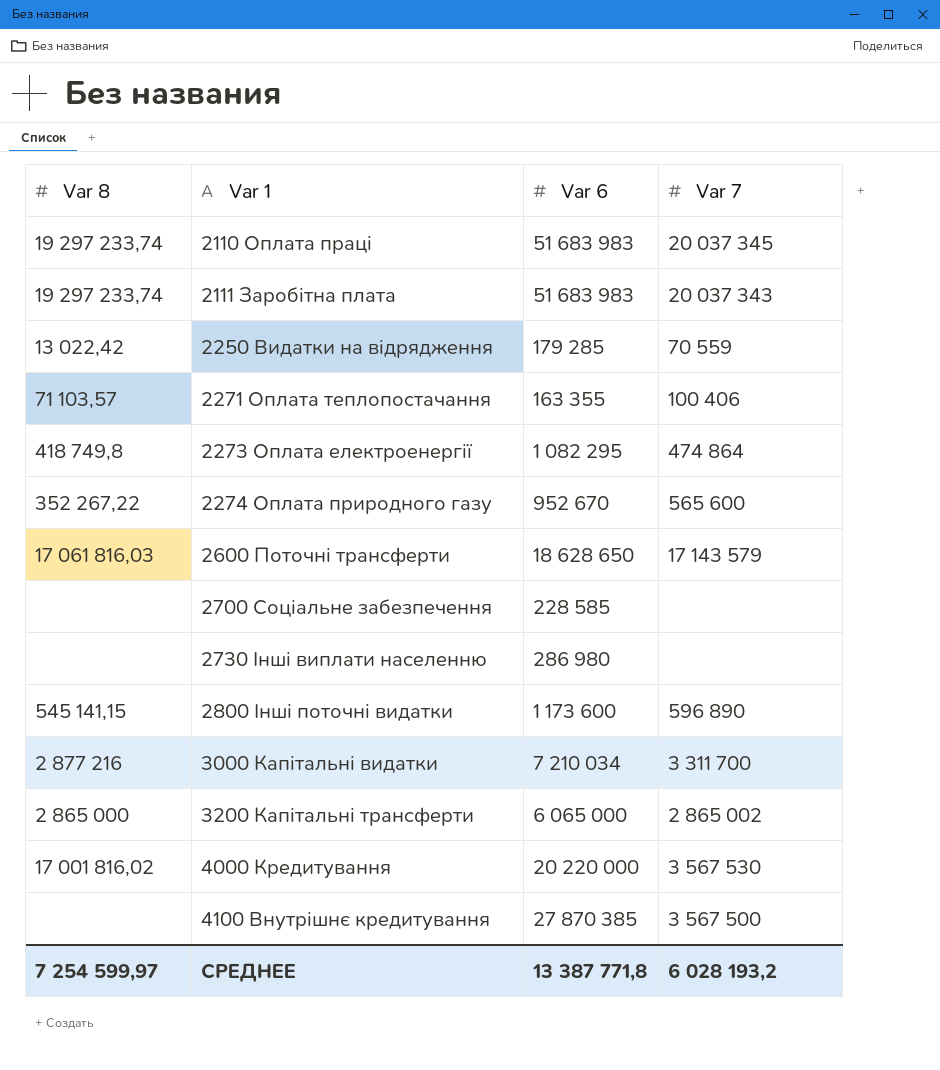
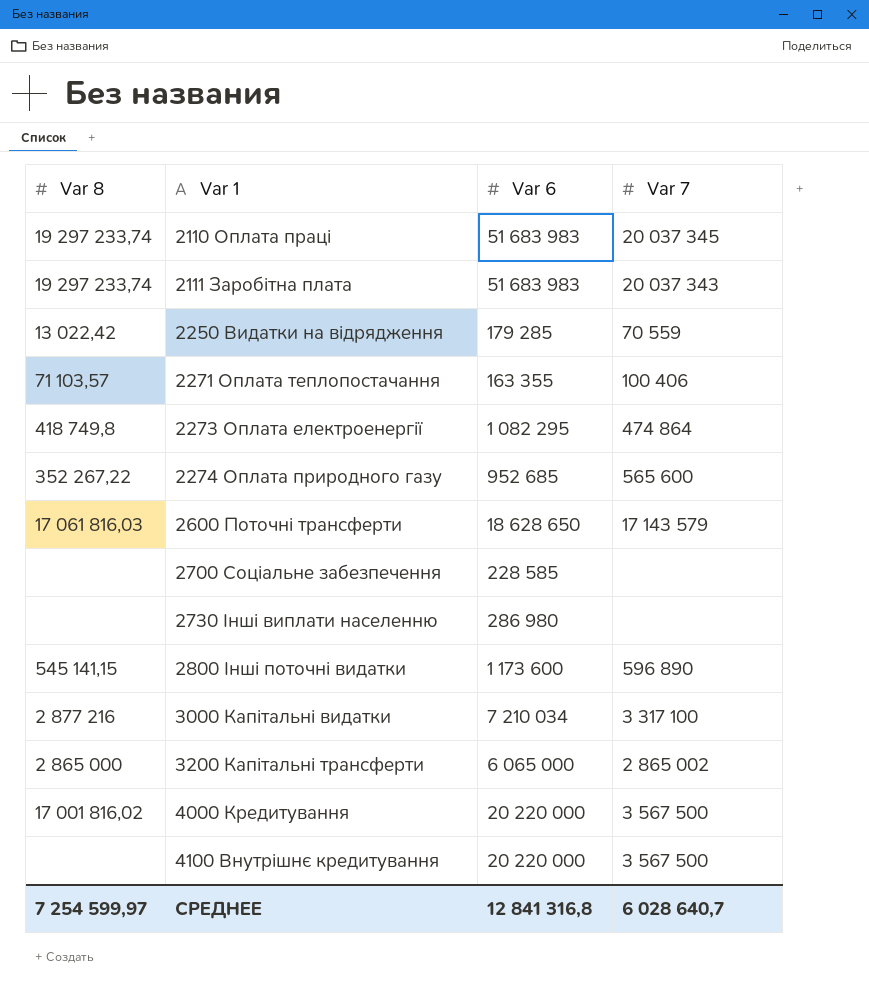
2274 Оплата природного газу | Var 6: 952 670 -> 952 685
3000 Капітальні видатки | Var 7: 3 311 700 -> 3 317 100
4000 Кредитування | Var 7: 3 567 530 -> 3 567 500
4100 Внутрішнє кредитування | Var 6: 27 870 385 -> 20 220 000
СРЕДНЕЕ | Var 6: 13 387 771,8 -> 12 841 316,8
СРЕДНЕЕ | Var 7: 6 028 193,2 -> 6 028 640,7

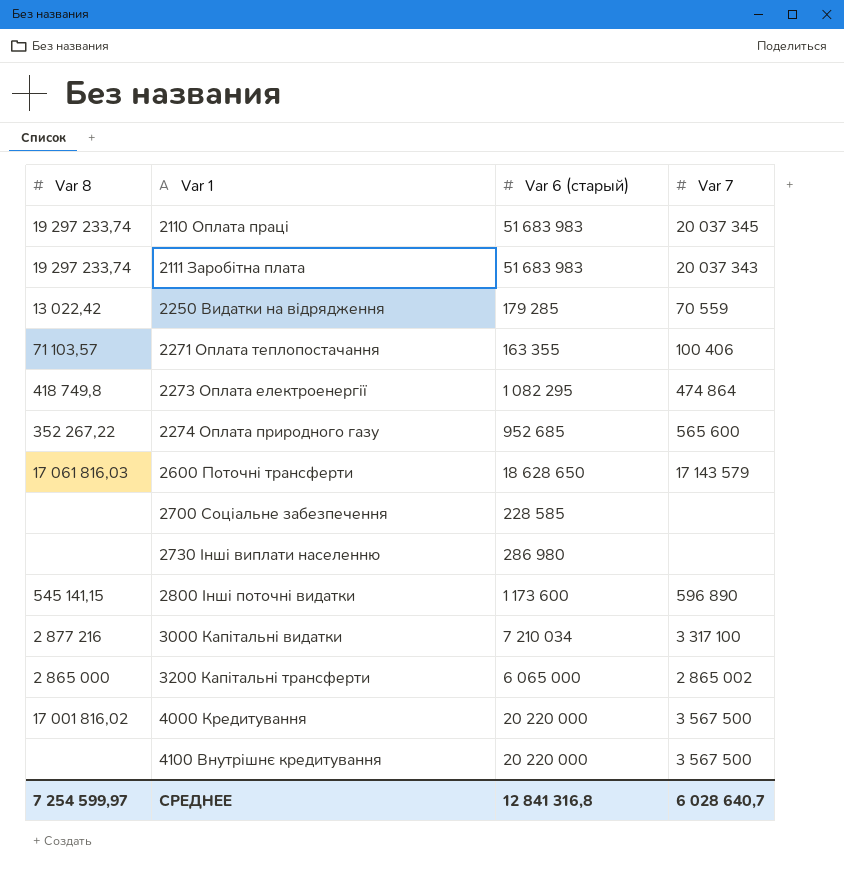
column name: Var 6 -> Var 6 (старый)

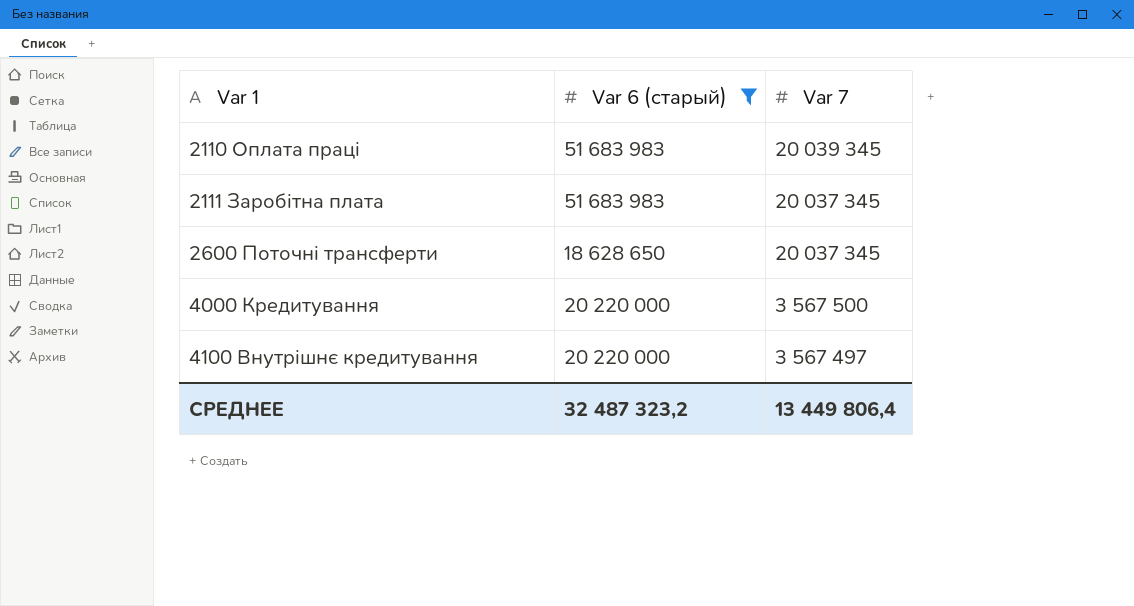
filter: none -> Var 6 (старый) >= 18 628 650
column Var 8 | position: 1 -> none
2110 Оплата праці | Var 7: 20 037 345 -> 20 039 345
2111 Заробітна плата | Var 7: 20 037 343 -> 20 037 345
2600 Поточні трансферти | Var 7: 17 143 579 -> 20 037 345
4100 Внутрішнє кредитування | Var 7: 3 567 500 -> 3 567 497
СРЕДНЕЕ | Var 6 (старый): 12 841 316,8 -> 32 487 323,2
СРЕДНЕЕ | Var 7: 6 028 640,7 -> 13 449 806,4

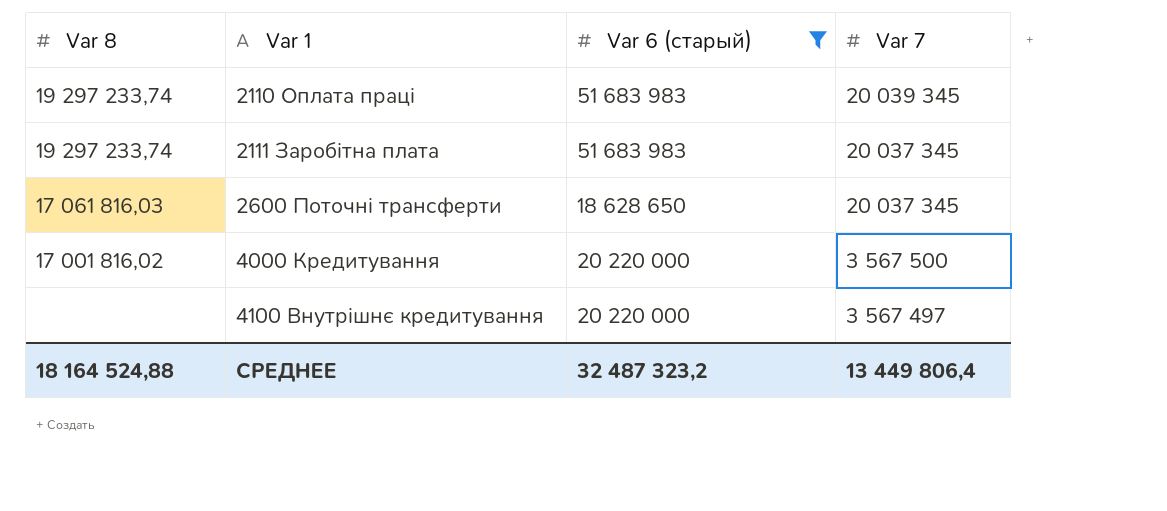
column Var 8 | position: none -> 1

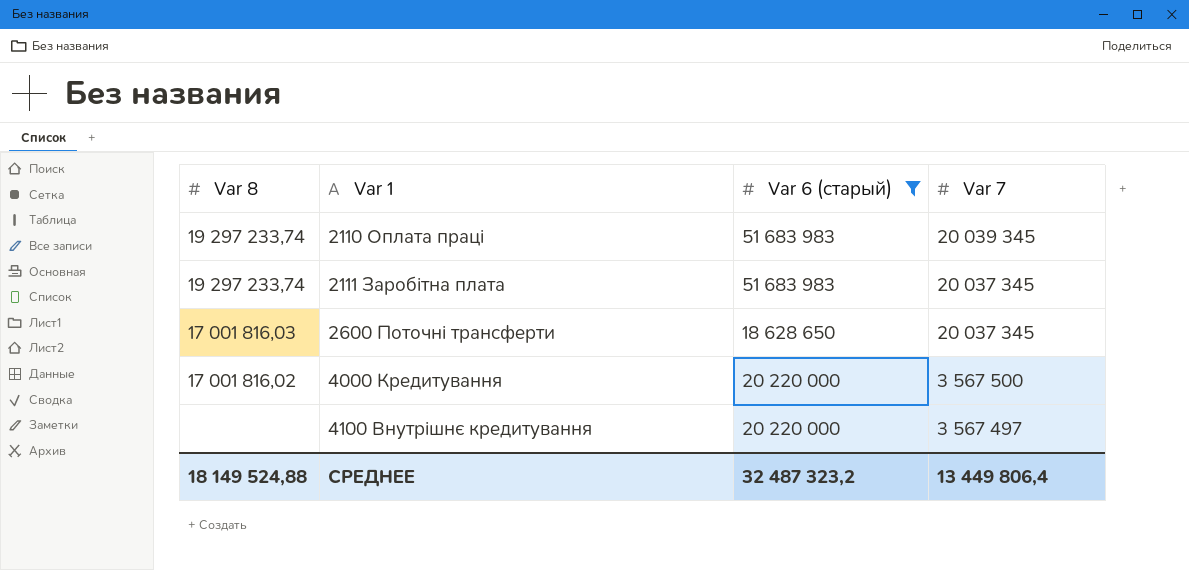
2600 Поточні трансферти | Var 8: 17 061 816,03 -> 17 001 816,03
СРЕДНЕЕ | Var 8: 18 164 524,88 -> 18 149 524,88

